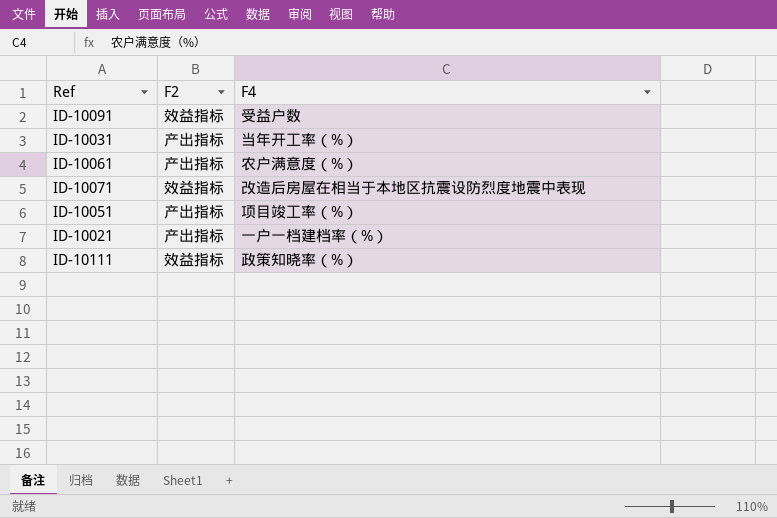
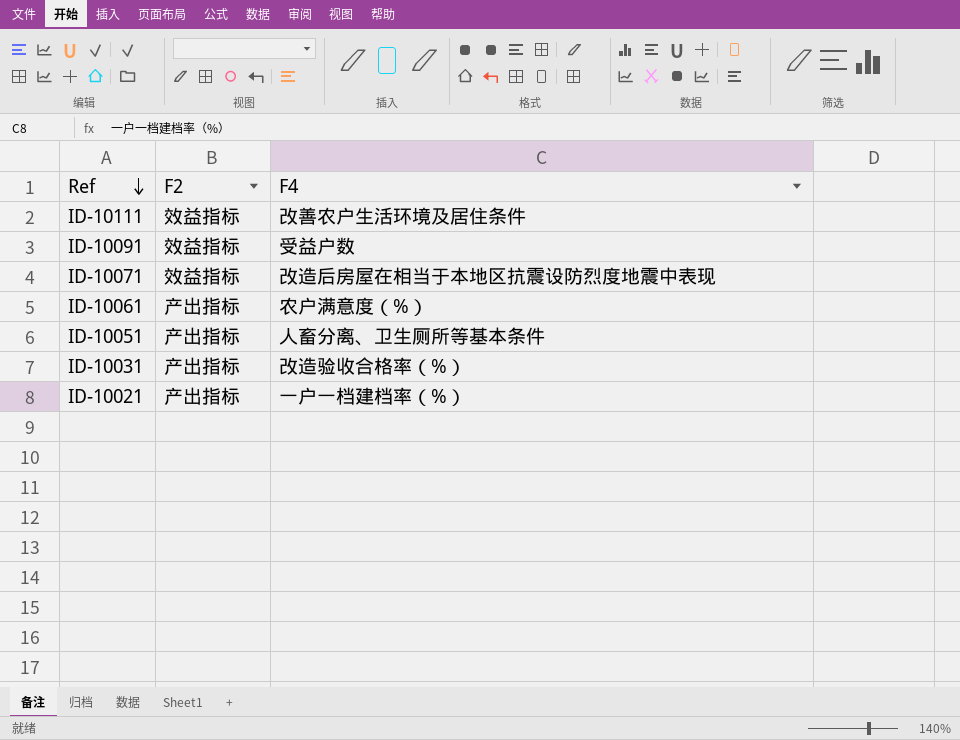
row order: none -> Ref descending
ID-10111 | F4: 政策知晓率（%） -> 改善农户生活环境及居住条件
ID-10051 | F4: 项目竣工率（%） -> 人畜分离、卫生厕所等基本条件
ID-10031 | F4: 当年开工率（%） -> 改造验收合格率（%）

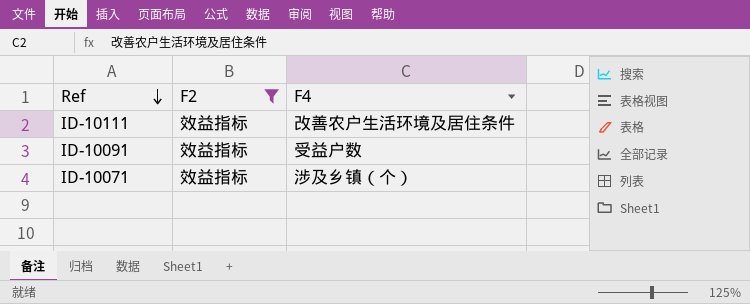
filter: none -> F2 = 效益指标
ID-10071 | F4: 改造后房屋在相当于本地区抗震设防烈度地震中表现 -> 涉及乡镇（个）

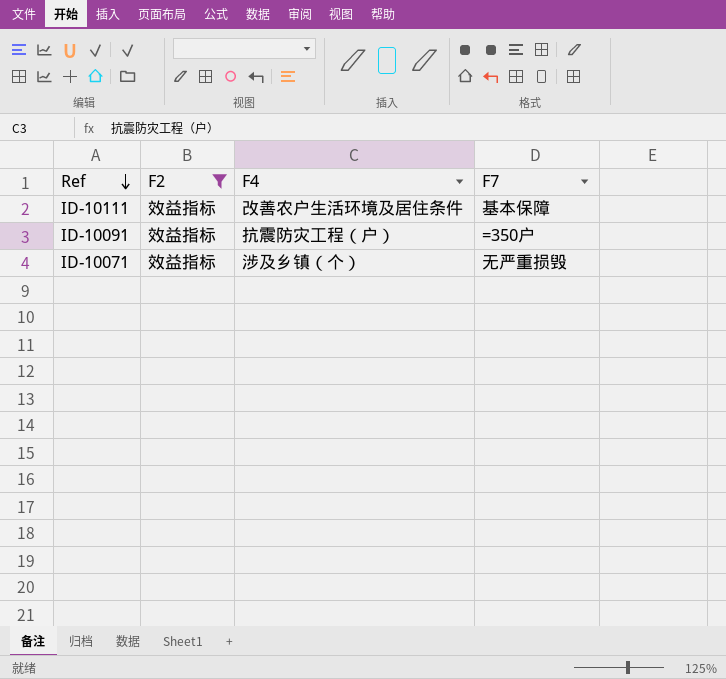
column F7 | position: none -> 4
ID-10091 | F4: 受益户数 -> 抗震防灾工程（户）

